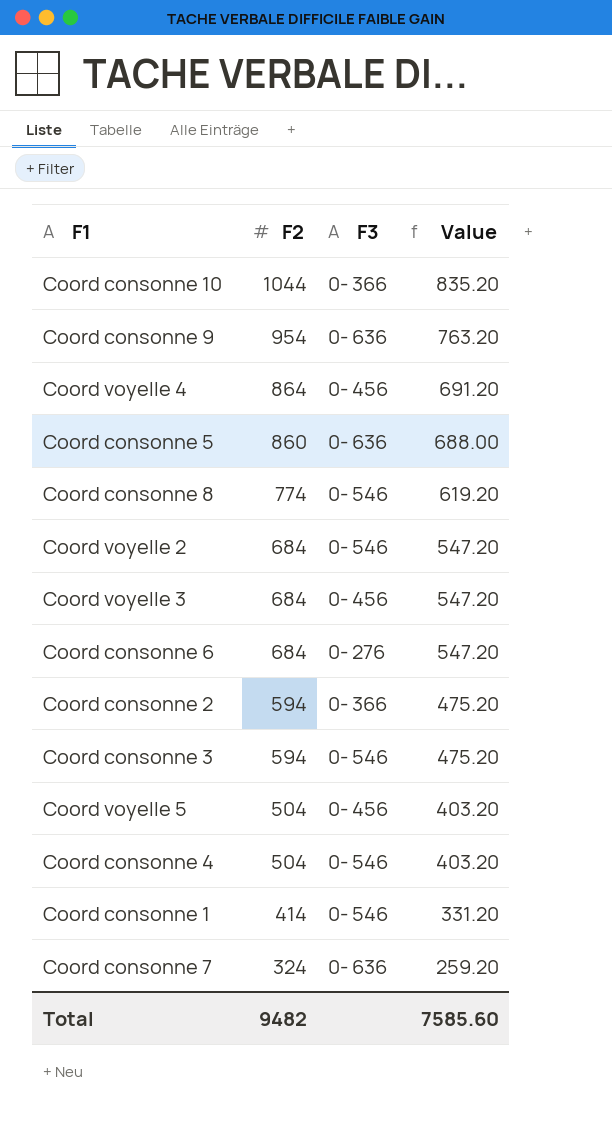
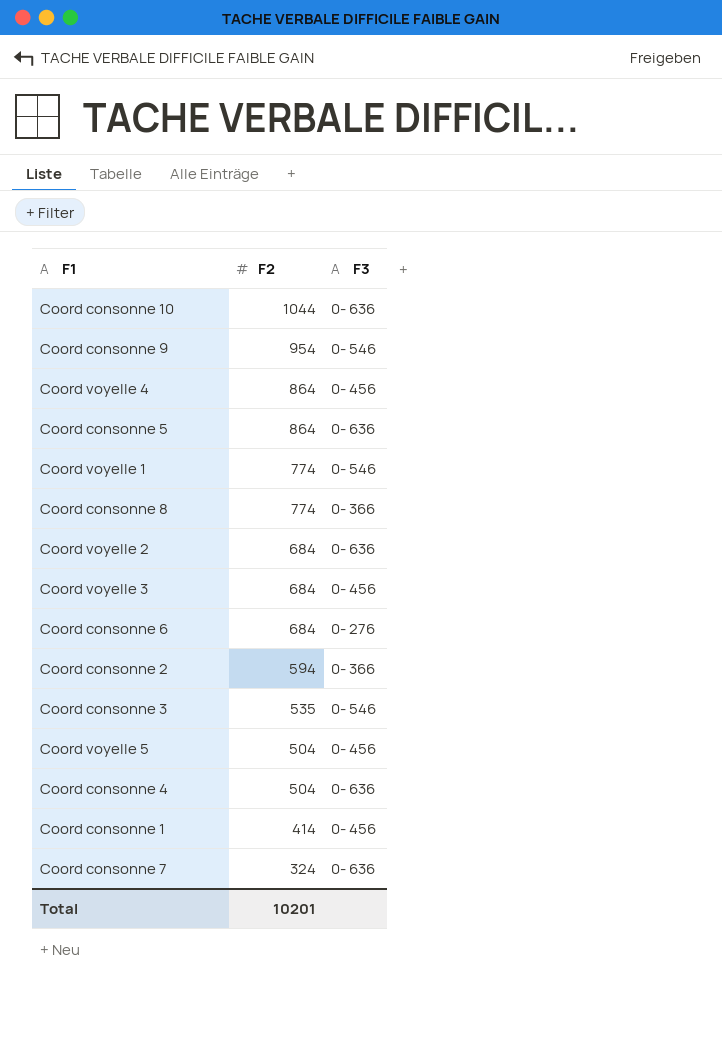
column Value | formula: [F2] * 0.8 -> none
Coord consonne 10 | F3: 0- 366 -> 0- 636
Coord consonne 9 | F3: 0- 636 -> 0- 546
Coord consonne 5 | F2: 860 -> 864
row Coord voyelle 1: none -> 774 | 0- 546
Coord consonne 8 | F3: 0- 546 -> 0- 366
Coord voyelle 2 | F3: 0- 546 -> 0- 636
Coord consonne 3 | F2: 594 -> 535
Coord consonne 4 | F3: 0- 546 -> 0- 636
Coord consonne 1 | F3: 0- 546 -> 0- 456
Total | F2: 9482 -> 10201

